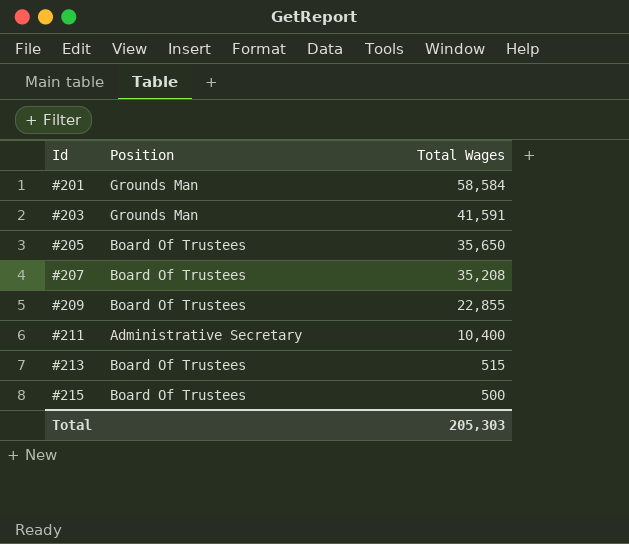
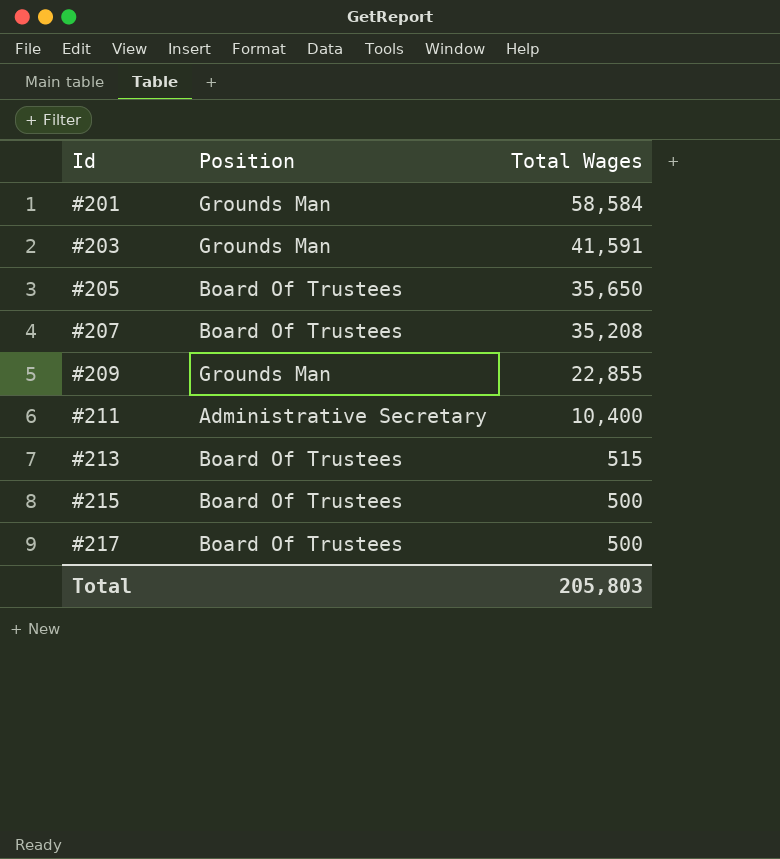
#209 | Position: Board Of Trustees -> Grounds Man
row #217: none -> Board Of Trustees | 500
Total | Total Wages: 205,303 -> 205,803

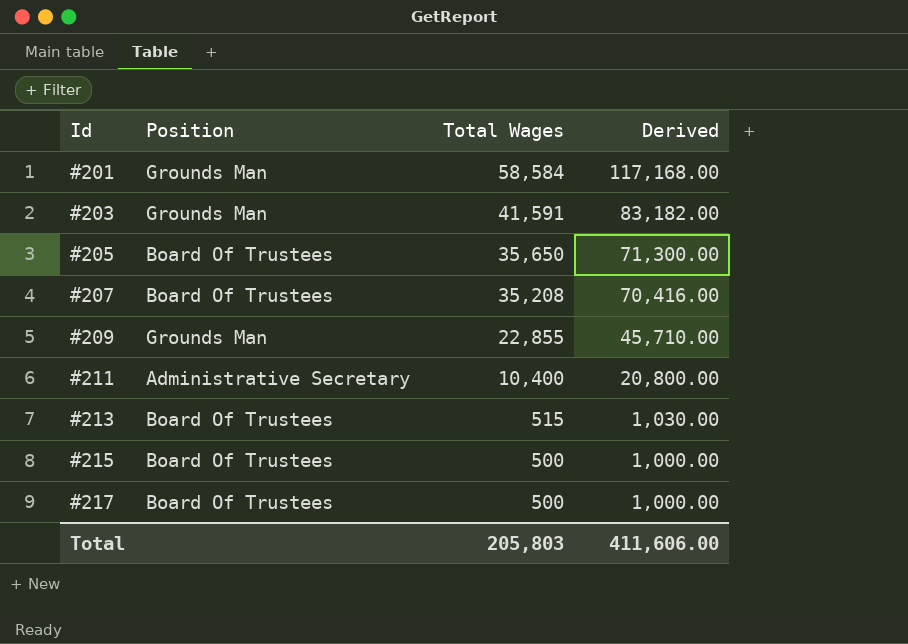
column Derived | formula: none -> [Total Wages] * 2

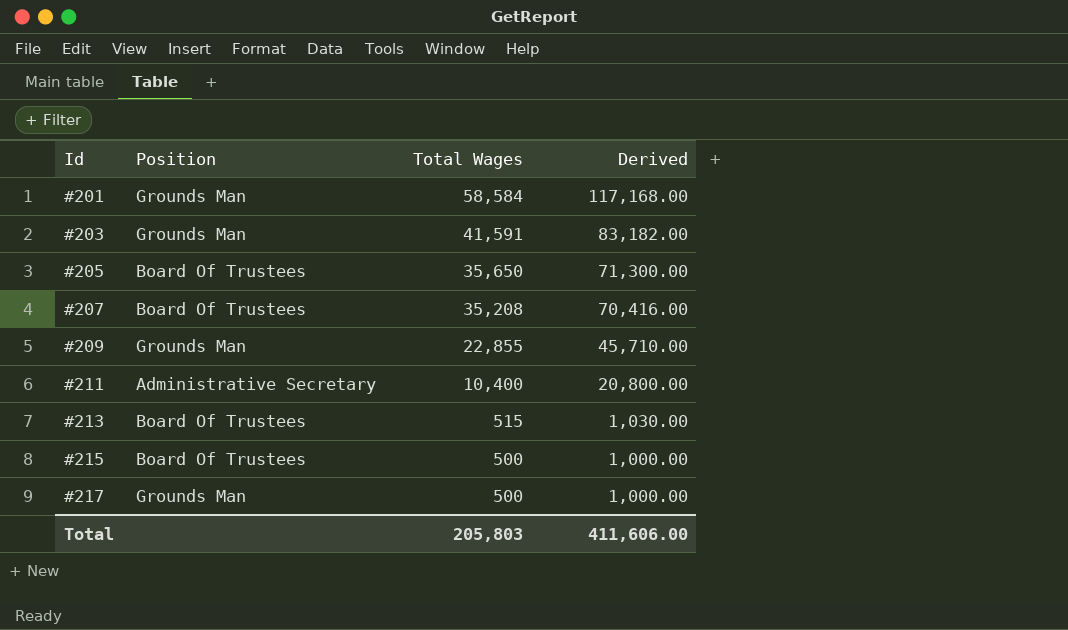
#217 | Position: Board Of Trustees -> Grounds Man

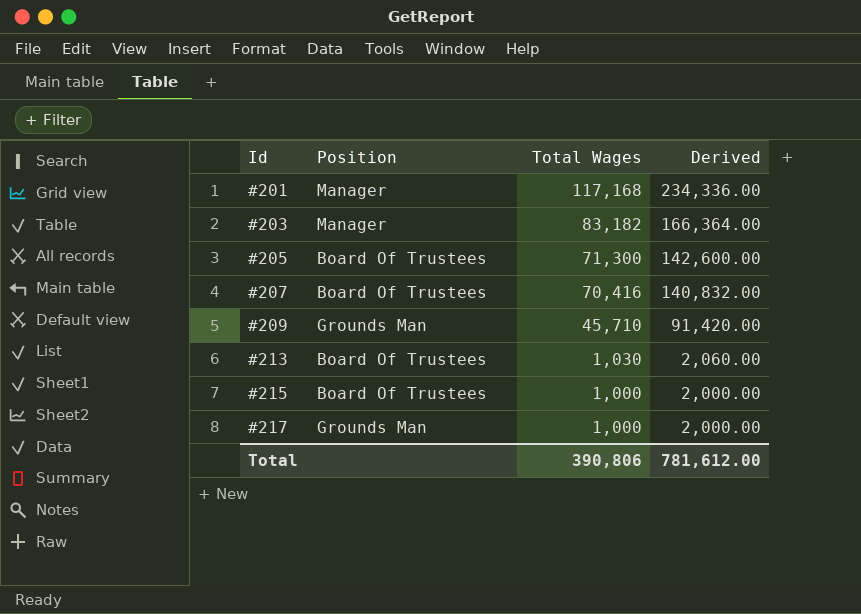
row #211: Administrative Secretary | 10,400 | 20,800.00 -> none
#201 | Position: Grounds Man -> Manager
#201 | Total Wages: 58,584 -> 117,168
#201 | Derived: 117,168.00 -> 234,336.00
#203 | Position: Grounds Man -> Manager
#203 | Total Wages: 41,591 -> 83,182
#203 | Derived: 83,182.00 -> 166,364.00
#205 | Total Wages: 35,650 -> 71,300
#205 | Derived: 71,300.00 -> 142,600.00
#207 | Total Wages: 35,208 -> 70,416
#207 | Derived: 70,416.00 -> 140,832.00
#209 | Total Wages: 22,855 -> 45,710
#209 | Derived: 45,710.00 -> 91,420.00
#213 | Total Wages: 515 -> 1,030
#213 | Derived: 1,030.00 -> 2,060.00
#215 | Total Wages: 500 -> 1,000
#215 | Derived: 1,000.00 -> 2,000.00
#217 | Total Wages: 500 -> 1,000
#217 | Derived: 1,000.00 -> 2,000.00
Total | Total Wages: 205,803 -> 390,806
Total | Derived: 411,606.00 -> 781,612.00

